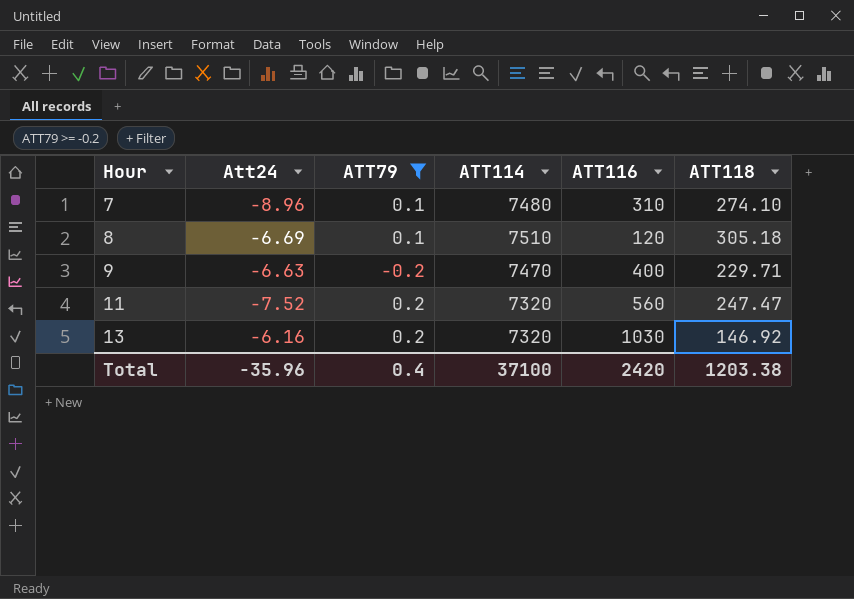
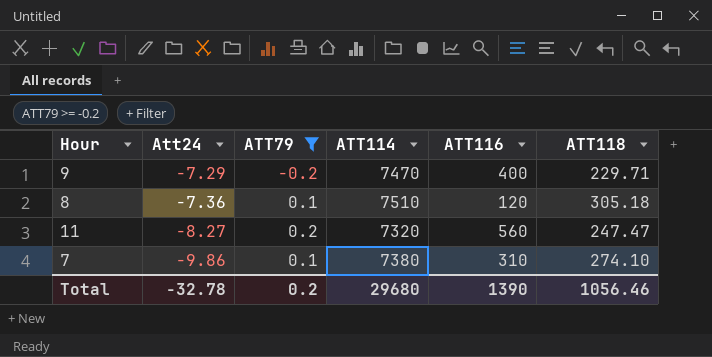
row order: Hour ascending -> Att24 descending
row 13: -6.16 | 0.2 | 7320 | 1030 | 146.92 -> none
9 | Att24: -6.63 -> -7.29
8 | Att24: -6.69 -> -7.36
11 | Att24: -7.52 -> -8.27
7 | Att24: -8.96 -> -9.86
7 | ATT114: 7480 -> 7380
Total | Att24: -35.96 -> -32.78
Total | ATT79: 0.4 -> 0.2
Total | ATT114: 37100 -> 29680
Total | ATT116: 2420 -> 1390
Total | ATT118: 1203.38 -> 1056.46

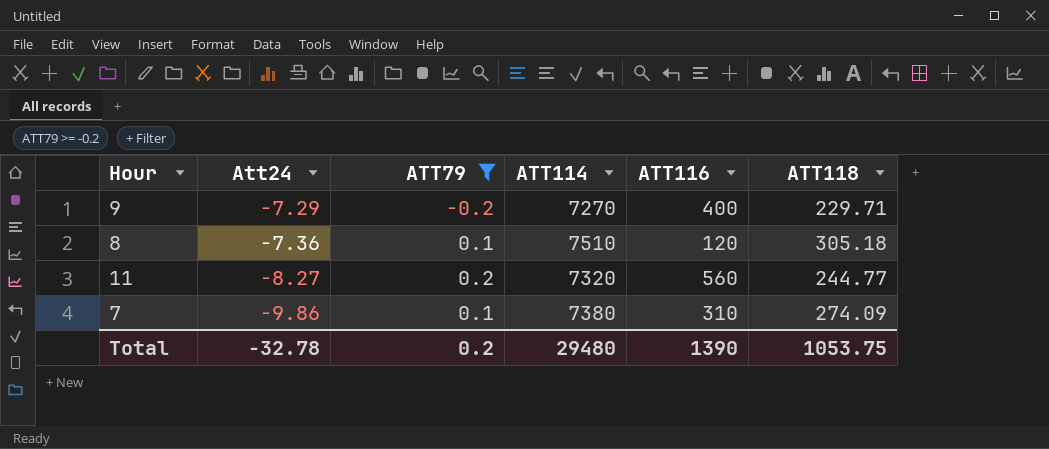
9 | ATT114: 7470 -> 7270
11 | ATT118: 247.47 -> 244.77
7 | ATT118: 274.10 -> 274.09
Total | ATT114: 29680 -> 29480
Total | ATT118: 1056.46 -> 1053.75

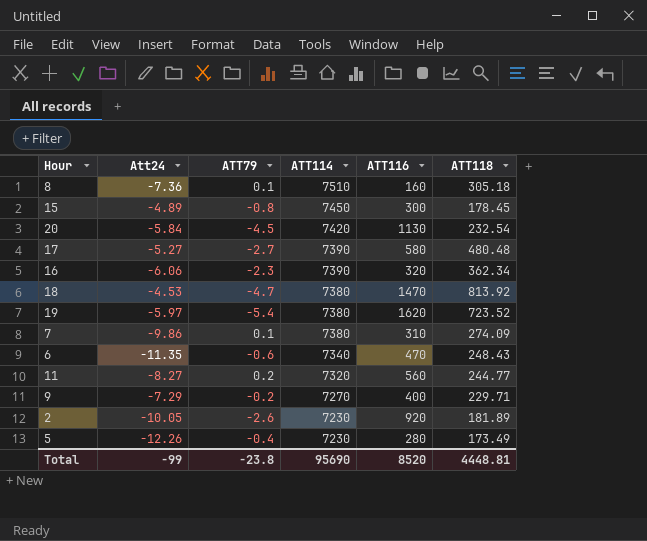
filter: ATT79 >= -0.2 -> none
row order: Att24 descending -> ATT114 descending
8 | ATT116: 120 -> 160
Total | Att24: -32.78 -> -99
Total | ATT79: 0.2 -> -23.8
Total | ATT114: 29480 -> 95690
Total | ATT116: 1390 -> 8520
Total | ATT118: 1053.75 -> 4448.81

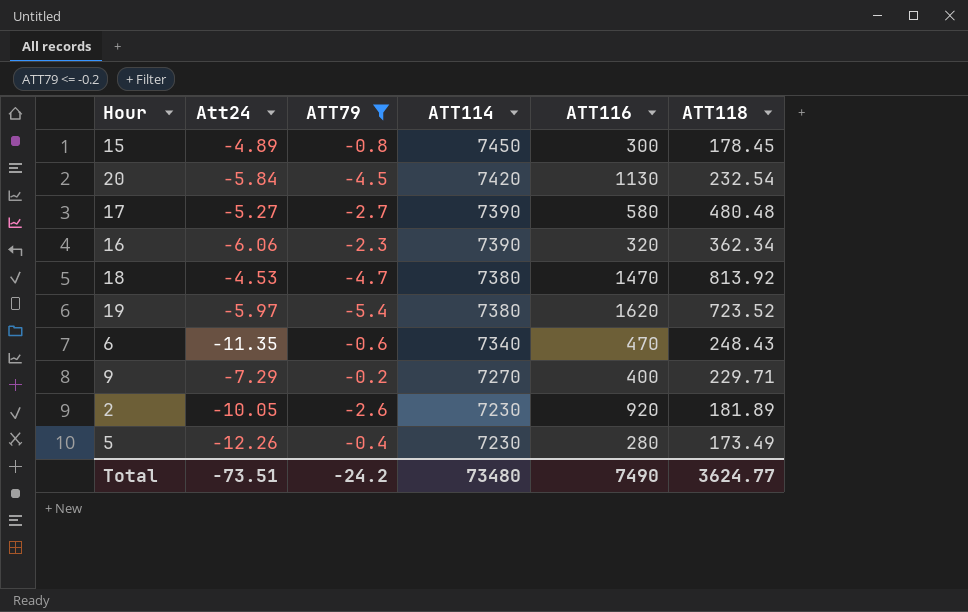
filter: none -> ATT79 <= -0.2
Total | Att24: -99 -> -73.51
Total | ATT79: -23.8 -> -24.2
Total | ATT114: 95690 -> 73480
Total | ATT116: 8520 -> 7490
Total | ATT118: 4448.81 -> 3624.77

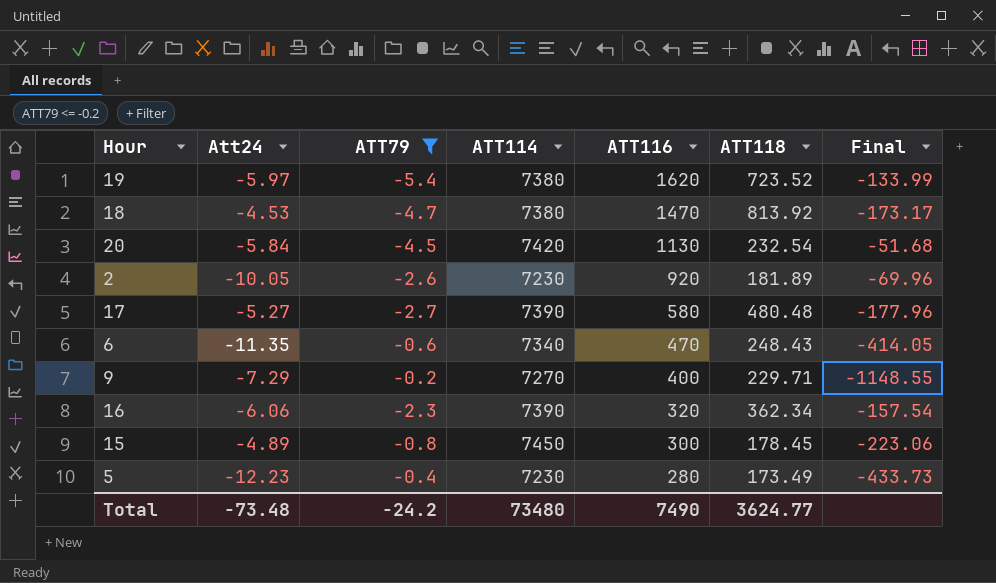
row order: ATT114 descending -> ATT116 descending
column Final | formula: none -> [ATT118] / [ATT79]
5 | Att24: -12.26 -> -12.23
Total | Att24: -73.51 -> -73.48

